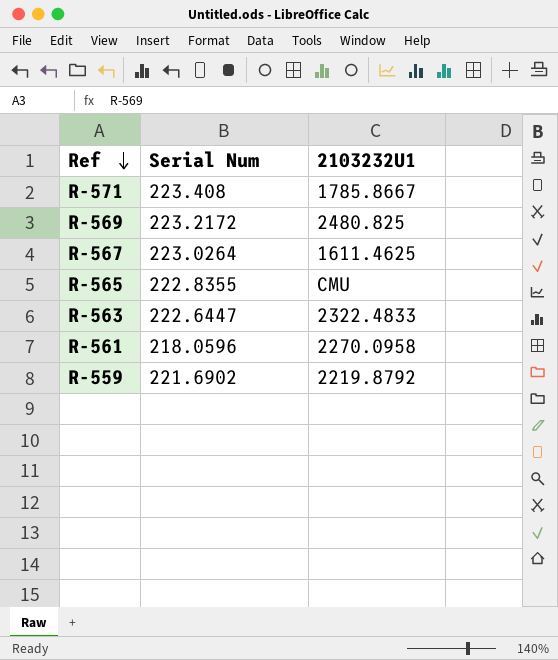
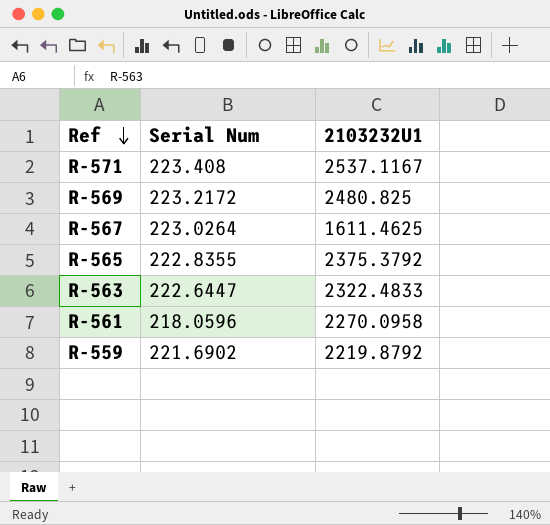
R-571 | 2103232U1: 1785.8667 -> 2537.1167
R-565 | 2103232U1: CMU -> 2375.3792

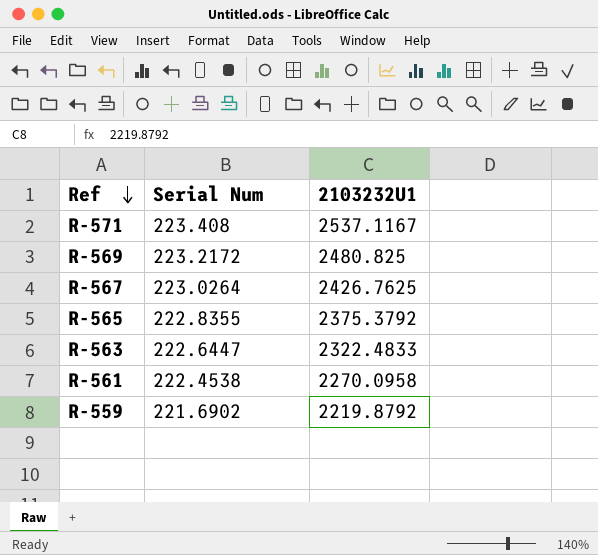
R-567 | 2103232U1: 1611.4625 -> 2426.7625
R-561 | Serial Num: 218.0596 -> 222.4538

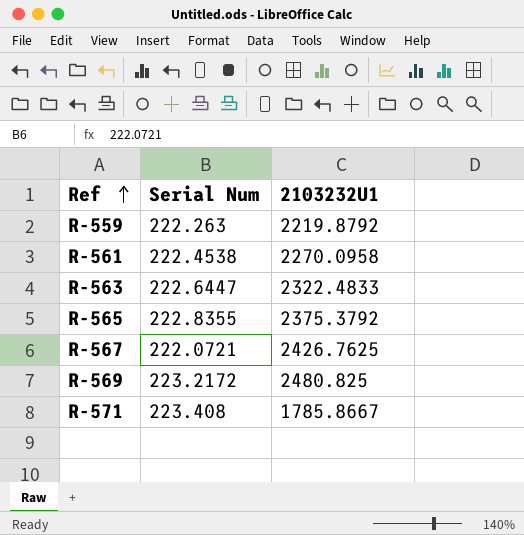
row order: Ref descending -> Ref ascending
R-559 | Serial Num: 221.6902 -> 222.263
R-567 | Serial Num: 223.0264 -> 222.0721
R-571 | 2103232U1: 2537.1167 -> 1785.8667

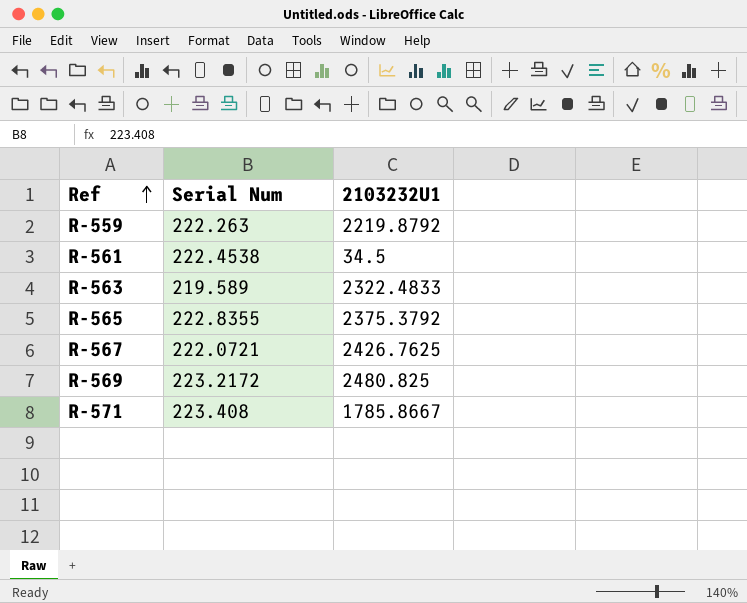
R-561 | 2103232U1: 2270.0958 -> 34.5
R-563 | Serial Num: 222.6447 -> 219.589

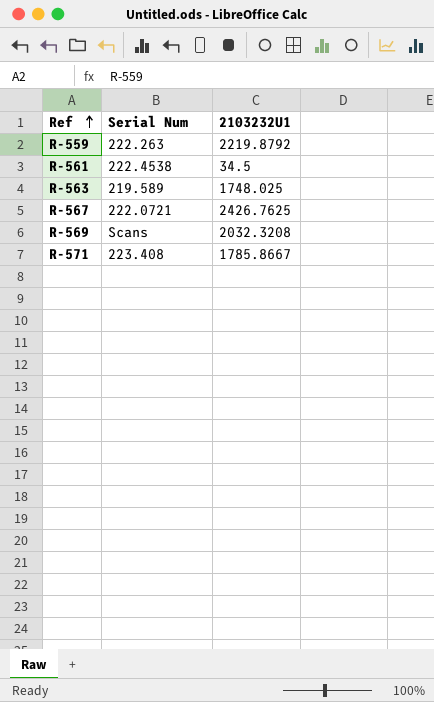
row R-565: 222.8355 | 2375.3792 -> none
R-563 | 2103232U1: 2322.4833 -> 1748.025
R-569 | Serial Num: 223.2172 -> Scans
R-569 | 2103232U1: 2480.825 -> 2032.3208

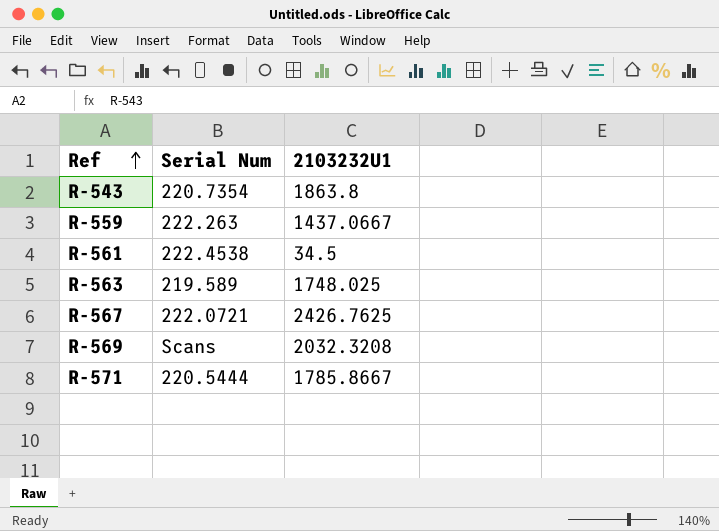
row R-543: none -> 220.7354 | 1863.8
R-559 | 2103232U1: 2219.8792 -> 1437.0667
R-571 | Serial Num: 223.408 -> 220.5444

